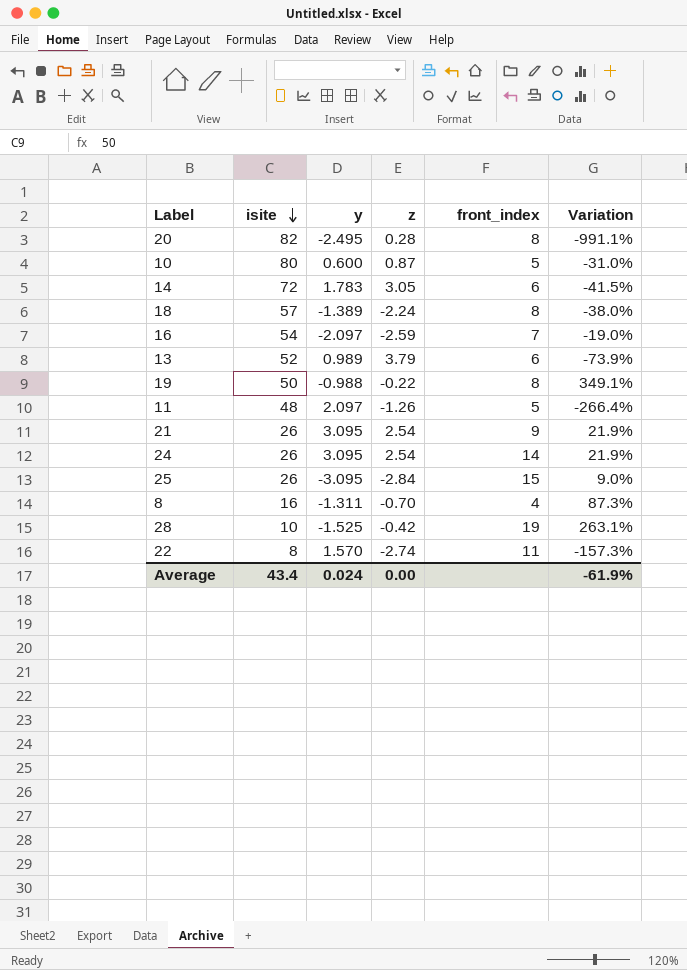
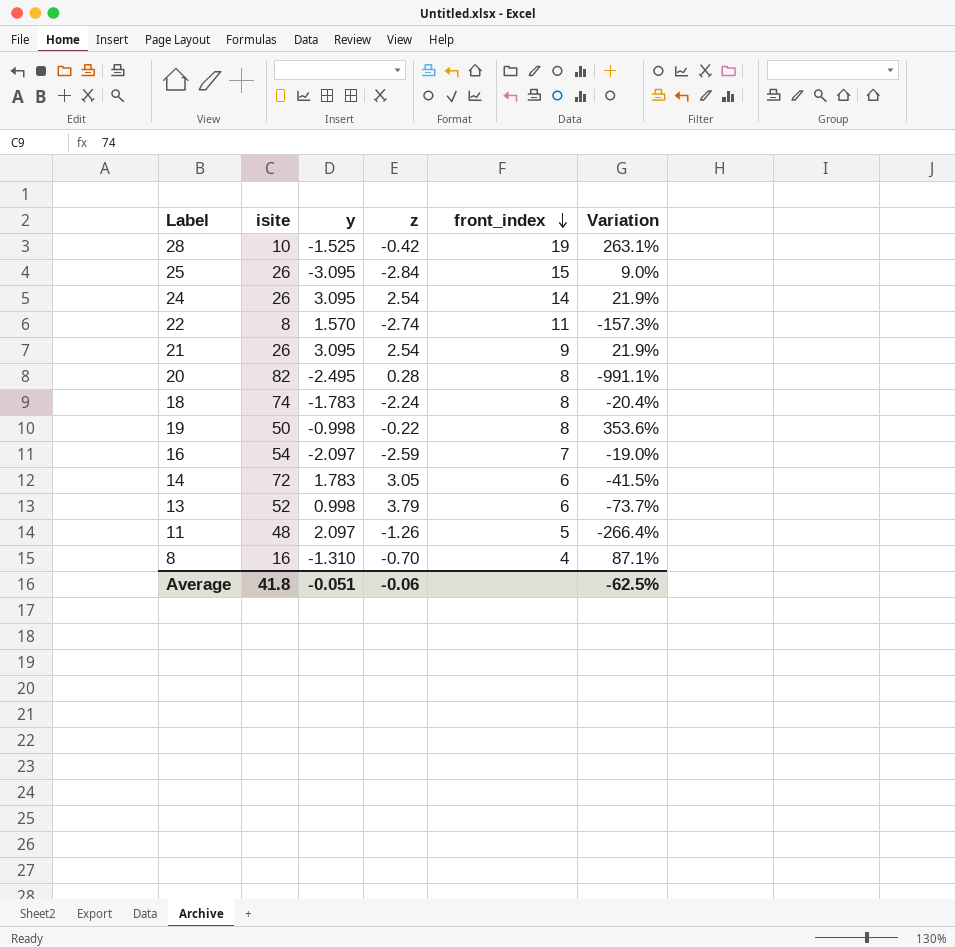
row order: isite descending -> front_index descending
row 10: 80 | 0.600 | 0.87 | 5 | -31.0% -> none
18 | isite: 57 -> 74
18 | y: -1.389 -> -1.783
18 | Variation: -38.0% -> -20.4%
19 | y: -0.988 -> -0.998
19 | Variation: 349.1% -> 353.6%
13 | y: 0.989 -> 0.998
13 | Variation: -73.9% -> -73.7%
8 | y: -1.311 -> -1.310
8 | Variation: 87.3% -> 87.1%
Average | isite: 43.4 -> 41.8
Average | y: 0.024 -> -0.051
Average | z: 0.00 -> -0.06
Average | Variation: -61.9% -> -62.5%

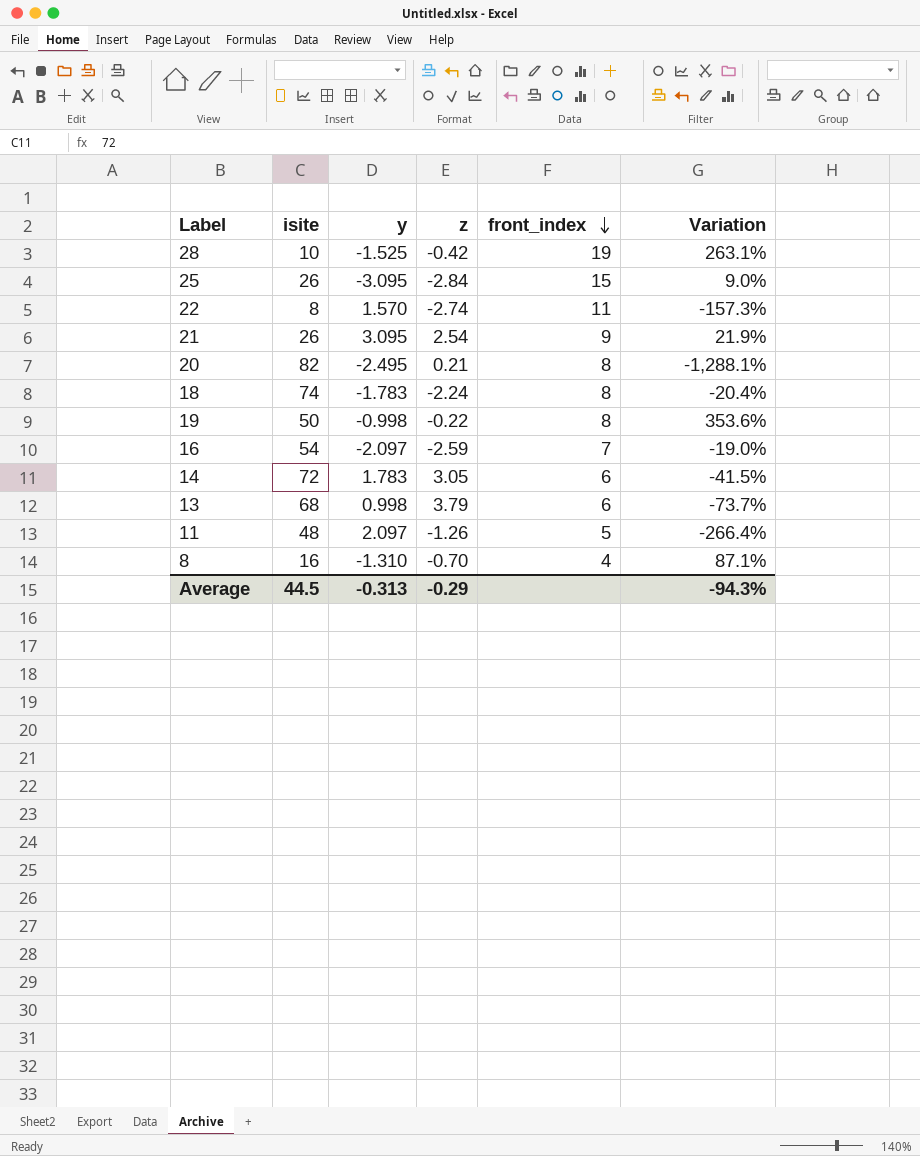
row 24: 26 | 3.095 | 2.54 | 14 | 21.9% -> none
20 | z: 0.28 -> 0.21
20 | Variation: -991.1% -> -1,288.1%
13 | isite: 52 -> 68
Average | isite: 41.8 -> 44.5
Average | y: -0.051 -> -0.313
Average | z: -0.06 -> -0.29
Average | Variation: -62.5% -> -94.3%

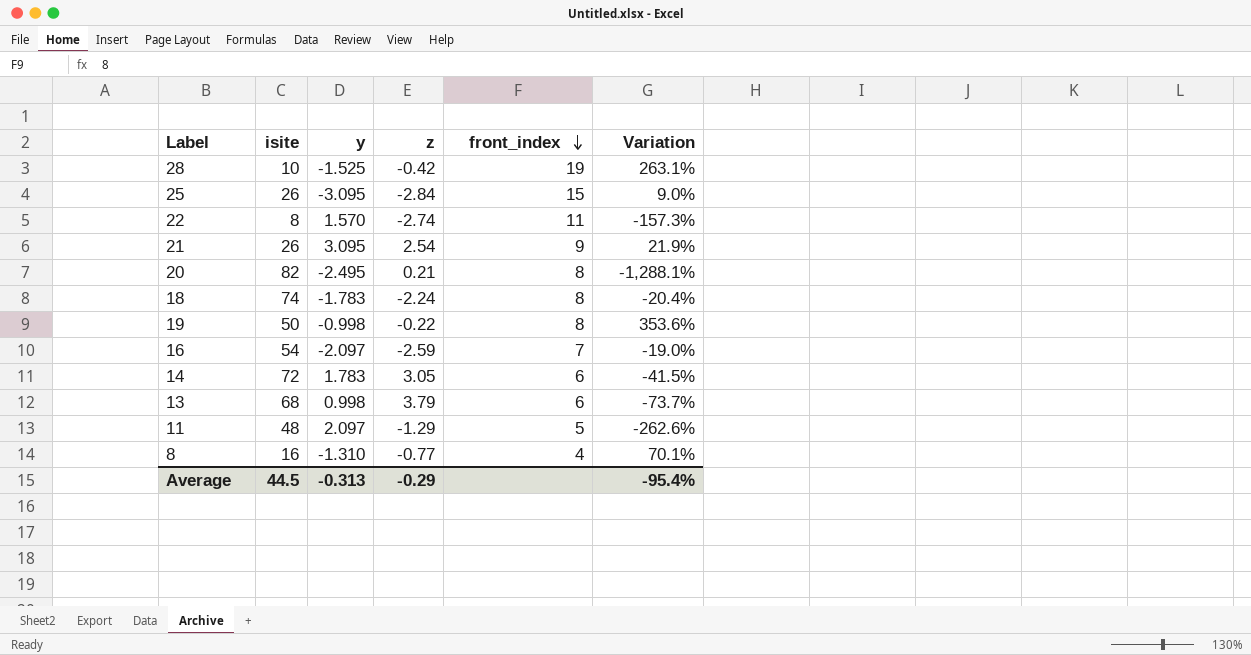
11 | z: -1.26 -> -1.29
11 | Variation: -266.4% -> -262.6%
8 | z: -0.70 -> -0.77
8 | Variation: 87.1% -> 70.1%
Average | Variation: -94.3% -> -95.4%

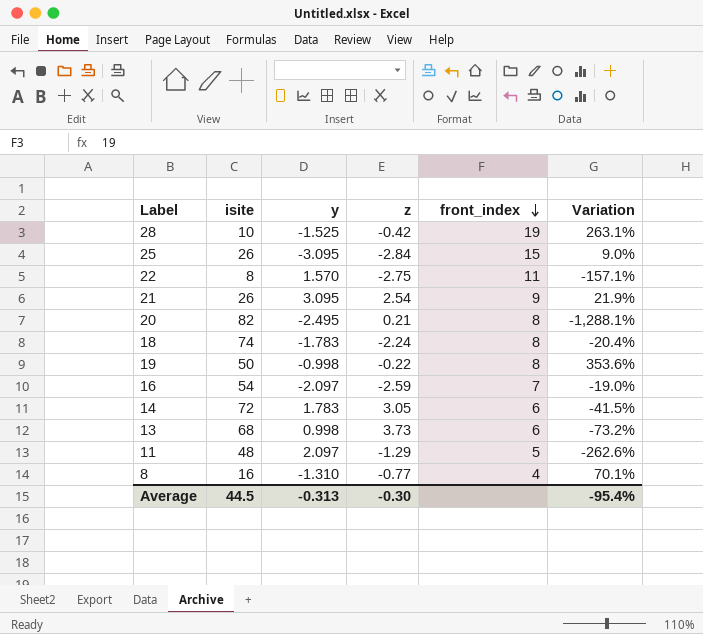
22 | z: -2.74 -> -2.75
22 | Variation: -157.3% -> -157.1%
13 | z: 3.79 -> 3.73
13 | Variation: -73.7% -> -73.2%
Average | z: -0.29 -> -0.30

